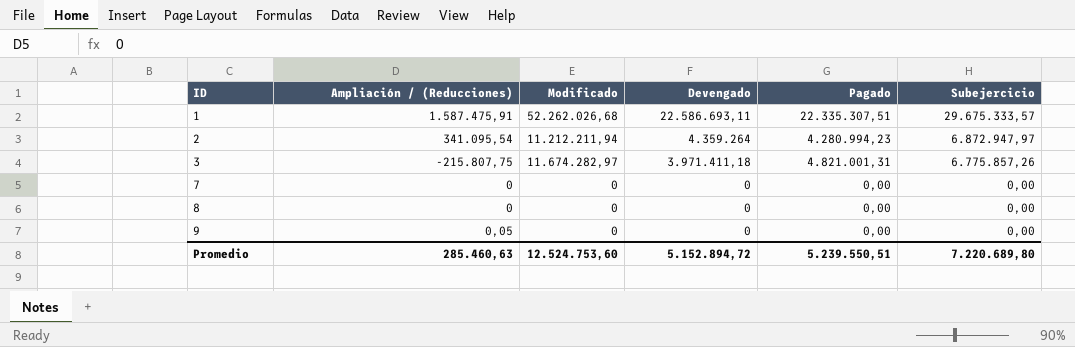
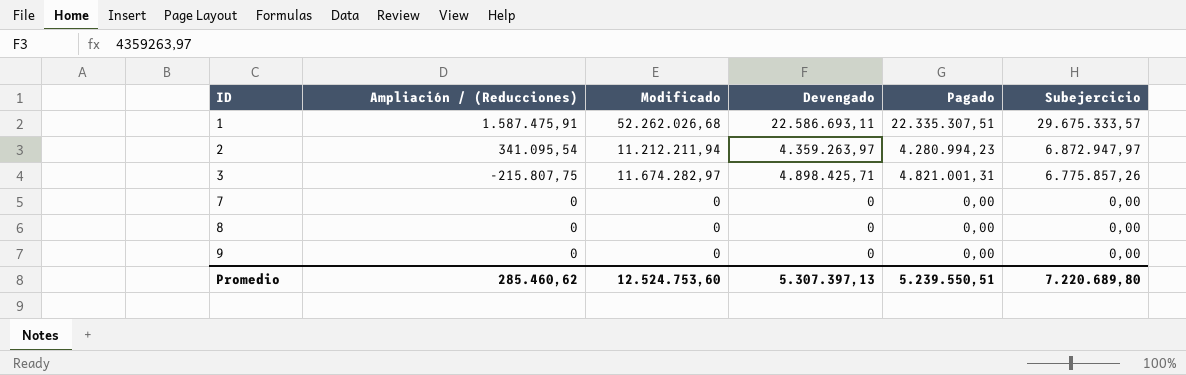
2 | Devengado: 4.359.264 -> 4.359.263,97
3 | Devengado: 3.971.411,18 -> 4.898.425,71
9 | Ampliación / (Reducciones): 0,05 -> 0
Promedio | Ampliación / (Reducciones): 285.460,63 -> 285.460,62
Promedio | Devengado: 5.152.894,72 -> 5.307.397,13

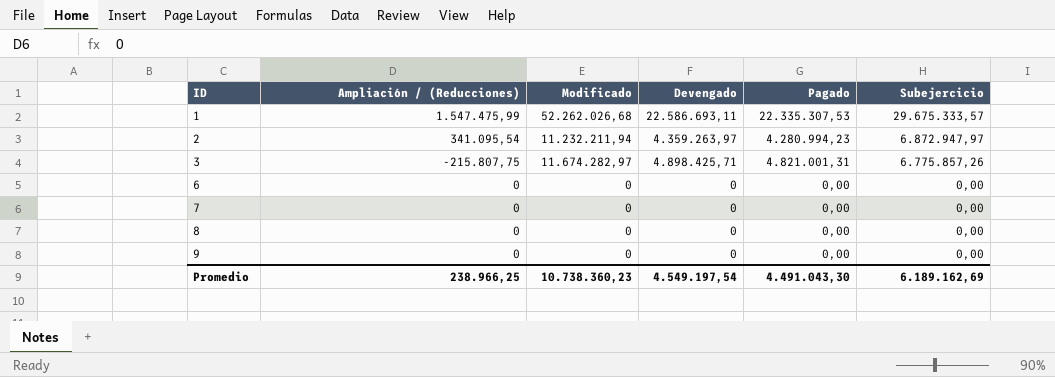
1 | Ampliación / (Reducciones): 1.587.475,91 -> 1.547.475,99
1 | Pagado: 22.335.307,51 -> 22.335.307,53
2 | Modificado: 11.212.211,94 -> 11.232.211,94
row 6: none -> 0 | 0 | 0 | 0,00 | 0,00
Promedio | Ampliación / (Reducciones): 285.460,62 -> 238.966,25
Promedio | Modificado: 12.524.753,60 -> 10.738.360,23
Promedio | Devengado: 5.307.397,13 -> 4.549.197,54
Promedio | Pagado: 5.239.550,51 -> 4.491.043,30
Promedio | Subejercicio: 7.220.689,80 -> 6.189.162,69

